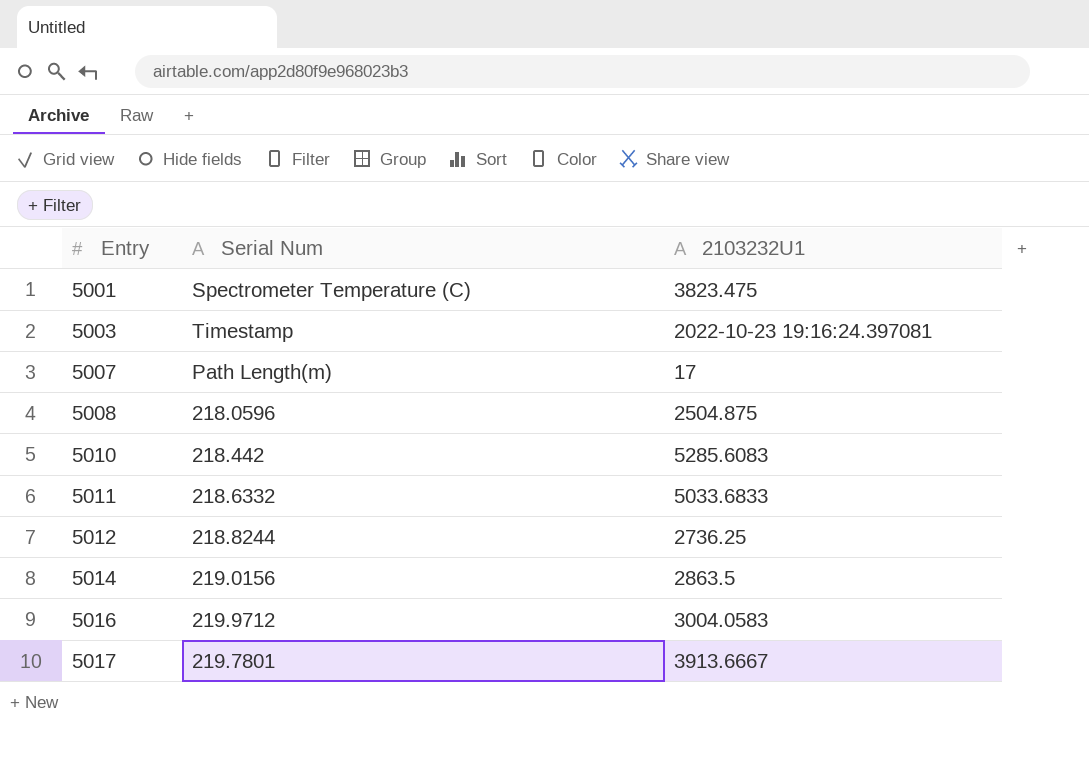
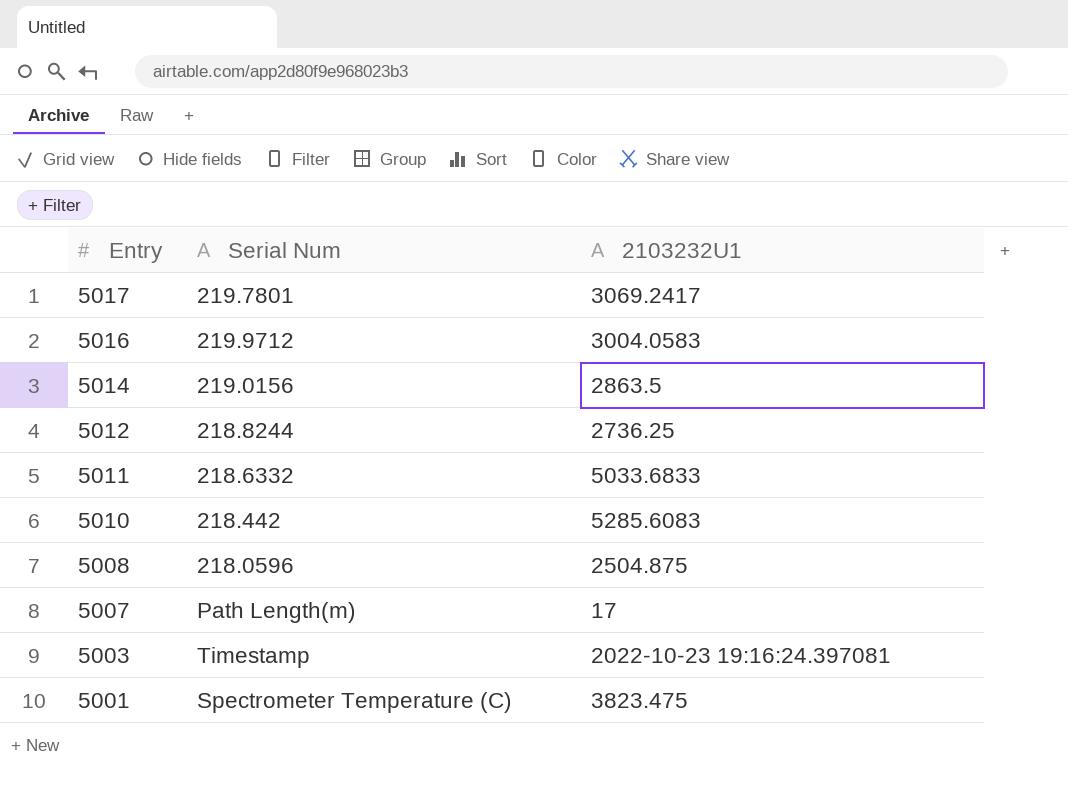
row order: Entry ascending -> Entry descending
5017 | 2103232U1: 3913.6667 -> 3069.2417

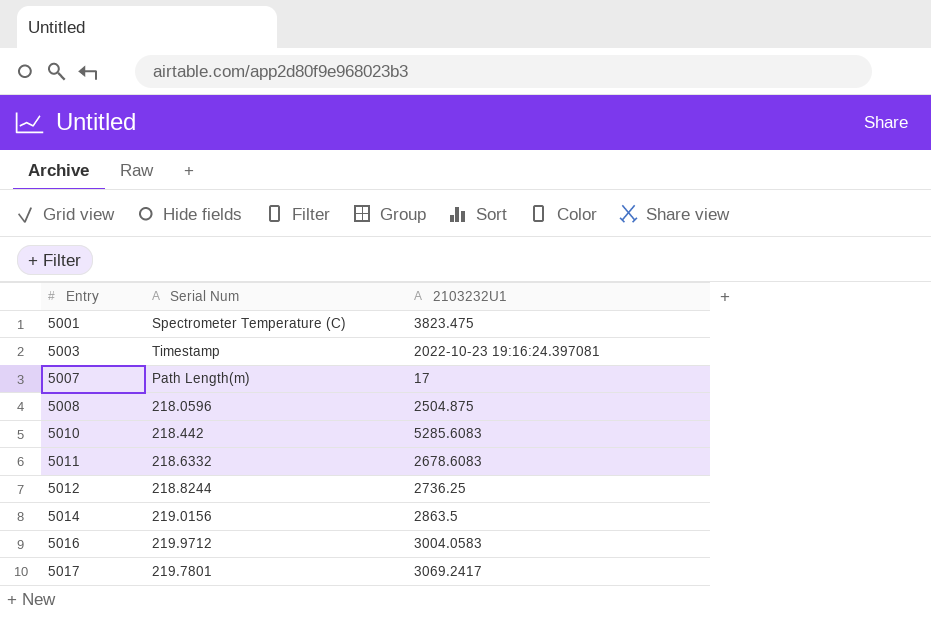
row order: Entry descending -> Entry ascending
5011 | 2103232U1: 5033.6833 -> 2678.6083

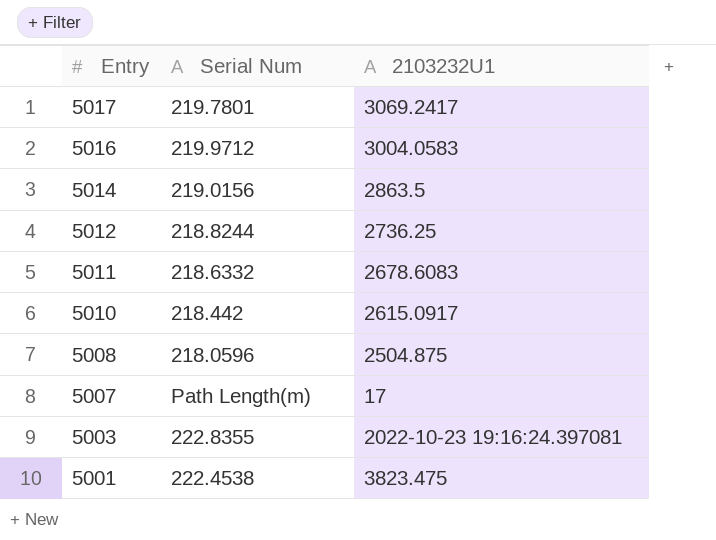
row order: Entry ascending -> Entry descending
5010 | 2103232U1: 5285.6083 -> 2615.0917
5003 | Serial Num: Timestamp -> 222.8355
5001 | Serial Num: Spectrometer Temperature (C) -> 222.4538

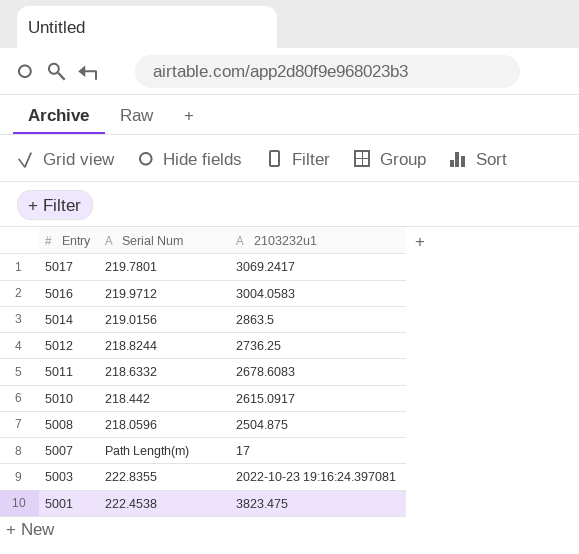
column name: 2103232U1 -> 2103232u1

